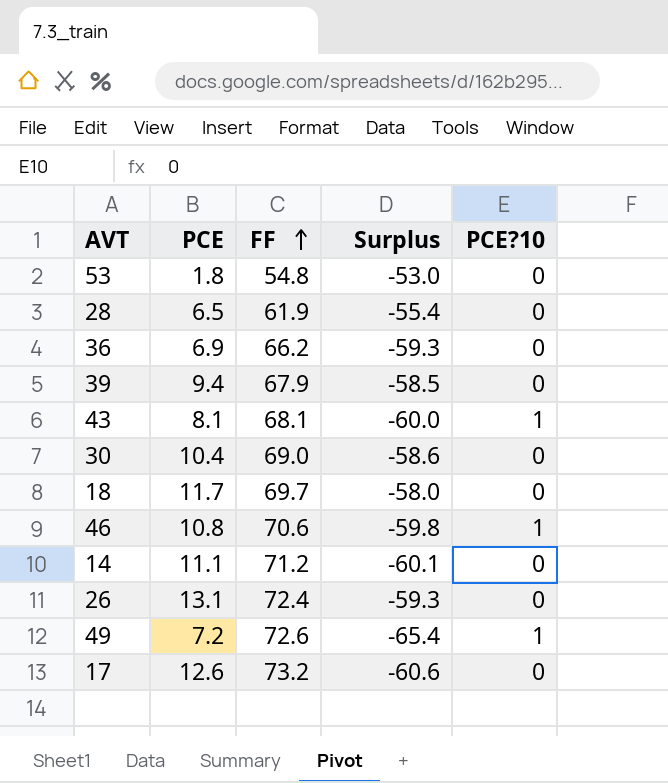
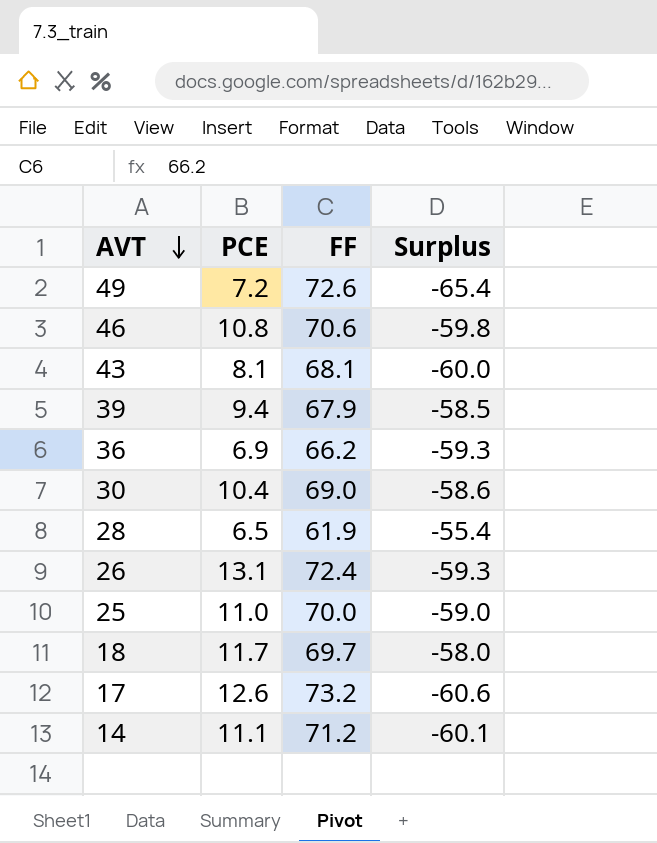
row order: FF ascending -> AVT descending
column PCE?10 | position: 5 -> none
row 53: 1.8 | 54.8 | -53.0 | 0 -> none
row 25: none -> 11.0 | 70.0 | -59.0

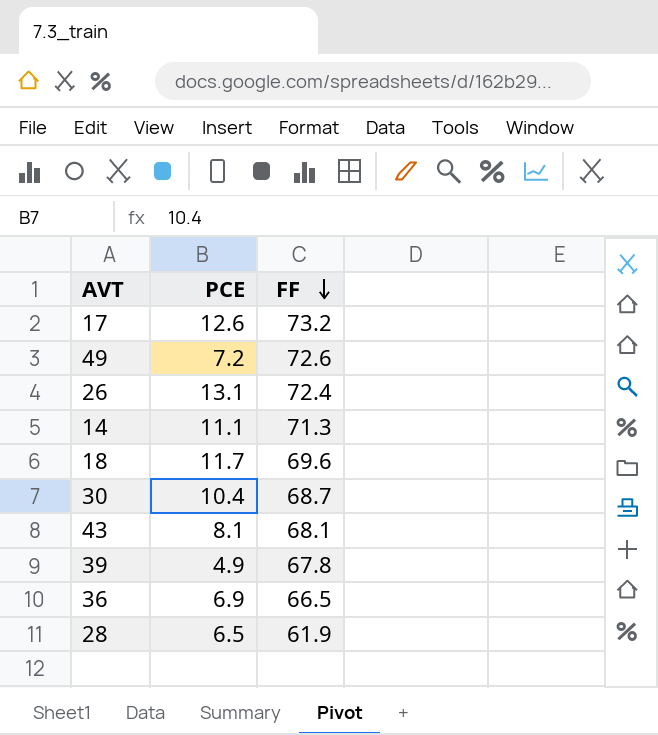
row order: AVT descending -> FF descending
column Surplus | formula: [PCE] - [FF] -> none
row 46: 10.8 | 70.6 | -59.8 -> none
row 25: 11.0 | 70.0 | -59.0 -> none
14 | FF: 71.2 -> 71.3
18 | FF: 69.7 -> 69.6
30 | FF: 69.0 -> 68.7
39 | PCE: 9.4 -> 4.9
39 | FF: 67.9 -> 67.8
36 | FF: 66.2 -> 66.5

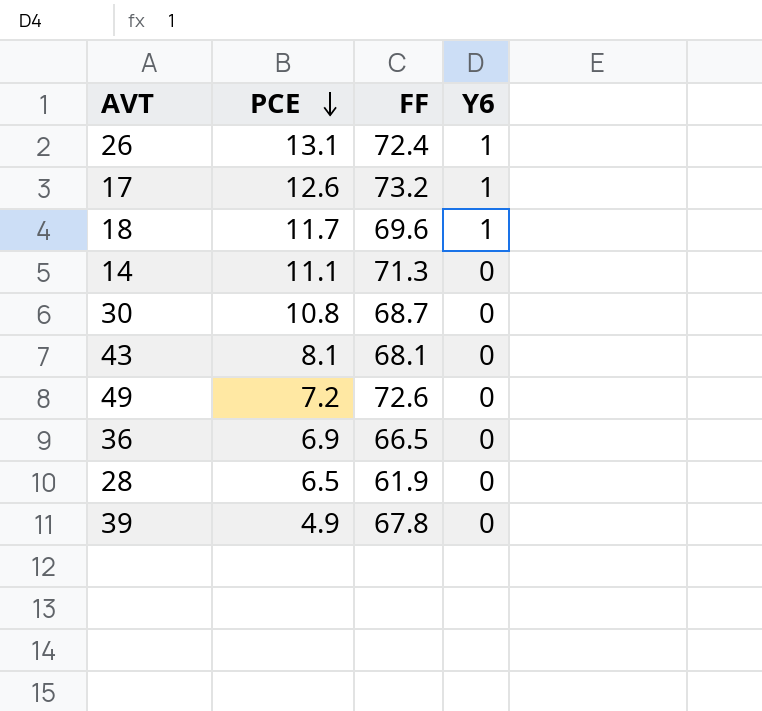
row order: FF descending -> PCE descending
column Y6 | position: none -> 4
30 | PCE: 10.4 -> 10.8

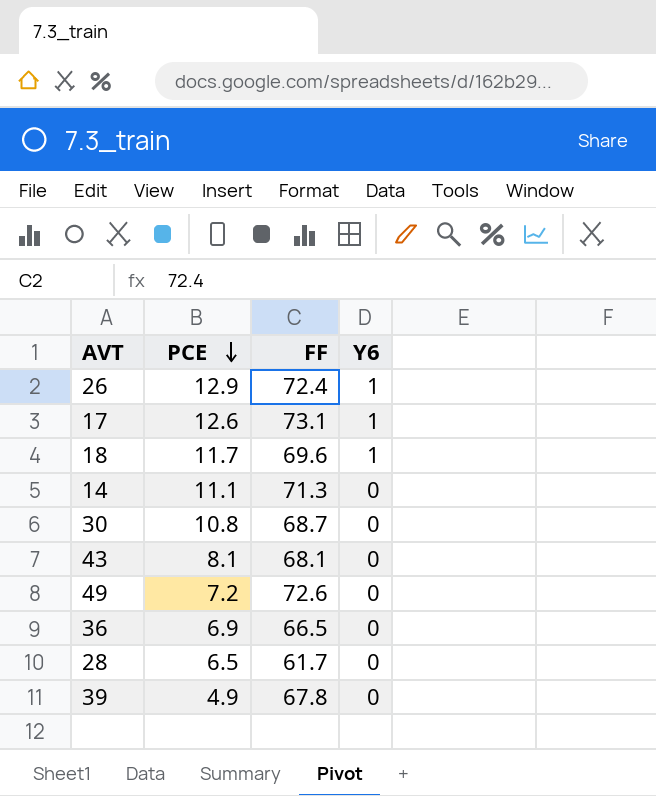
26 | PCE: 13.1 -> 12.9
17 | FF: 73.2 -> 73.1
28 | FF: 61.9 -> 61.7

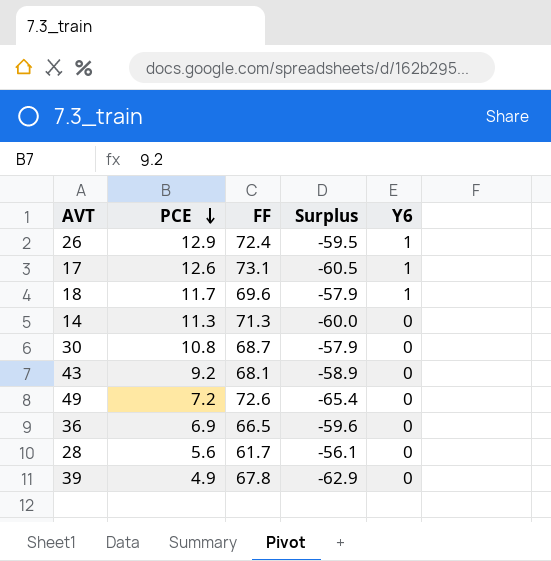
column Surplus | formula: none -> [PCE] - [FF]
14 | PCE: 11.1 -> 11.3
43 | PCE: 8.1 -> 9.2
28 | PCE: 6.5 -> 5.6

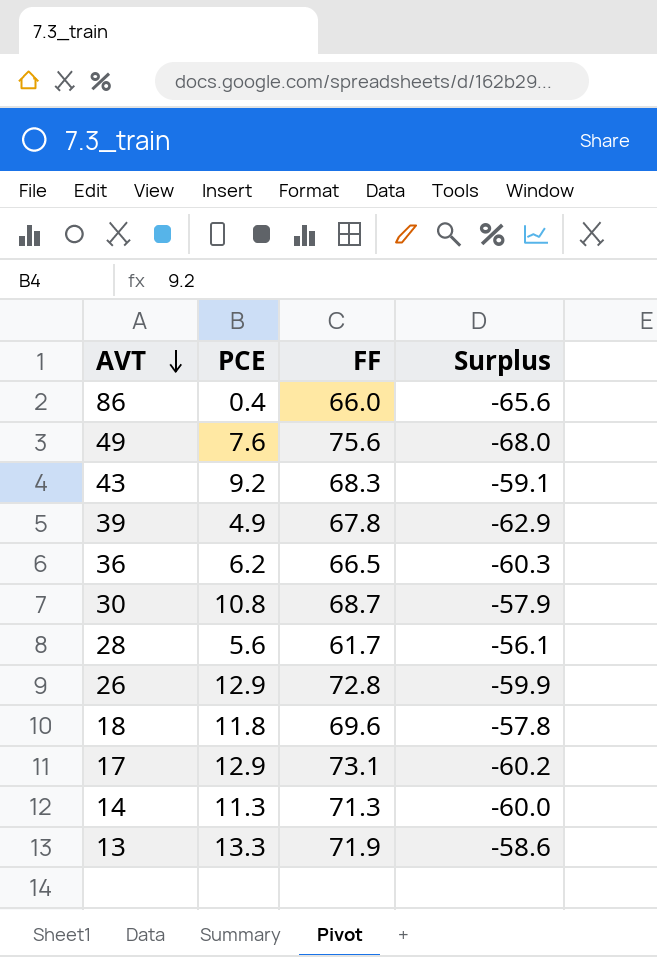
row order: PCE descending -> AVT descending
column Y6 | position: 5 -> none
row 86: none -> 0.4 | 66.0 | -65.6
49 | PCE: 7.2 -> 7.6
49 | FF: 72.6 -> 75.6
49 | Surplus: -65.4 -> -68.0
43 | FF: 68.1 -> 68.3
43 | Surplus: -58.9 -> -59.1
36 | PCE: 6.9 -> 6.2
36 | Surplus: -59.6 -> -60.3
26 | FF: 72.4 -> 72.8
26 | Surplus: -59.5 -> -59.9
18 | PCE: 11.7 -> 11.8
18 | Surplus: -57.9 -> -57.8
17 | PCE: 12.6 -> 12.9
17 | Surplus: -60.5 -> -60.2
row 13: none -> 13.3 | 71.9 | -58.6

